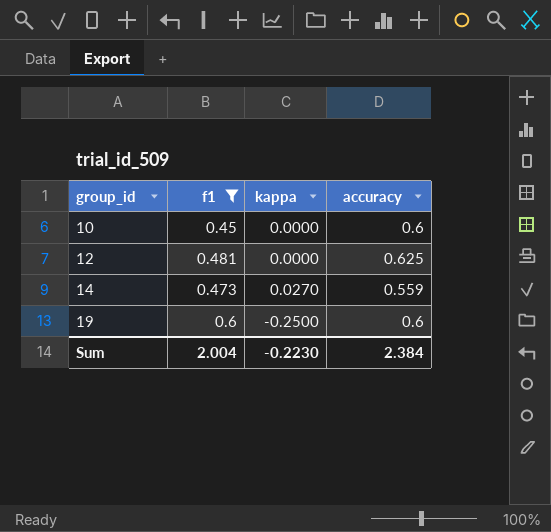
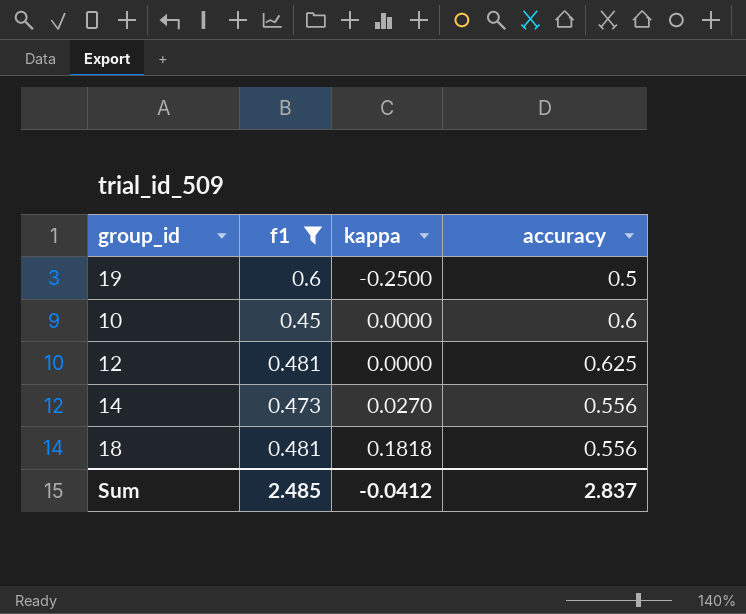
row order: group_id ascending -> kappa ascending
19 | accuracy: 0.6 -> 0.5
14 | accuracy: 0.559 -> 0.556
row 18: none -> 0.481 | 0.1818 | 0.556
Sum | f1: 2.004 -> 2.485
Sum | kappa: -0.2230 -> -0.0412
Sum | accuracy: 2.384 -> 2.837

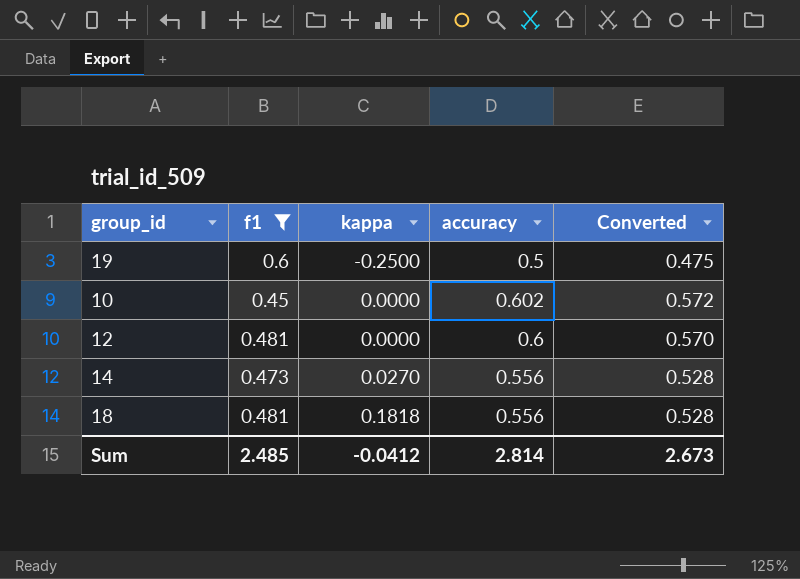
column Converted | formula: none -> [accuracy] * 0.95
10 | accuracy: 0.6 -> 0.602
12 | accuracy: 0.625 -> 0.6
Sum | accuracy: 2.837 -> 2.814

